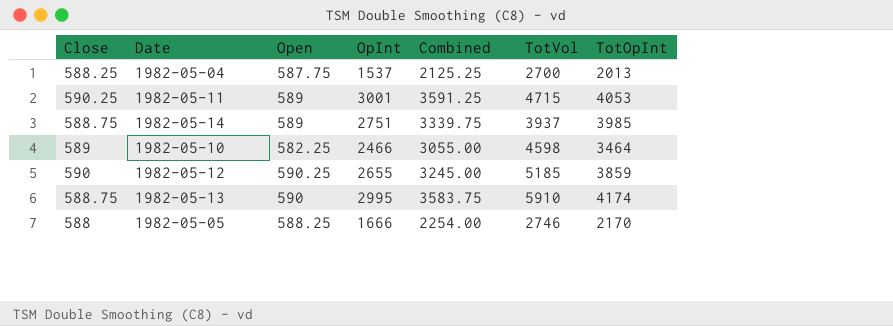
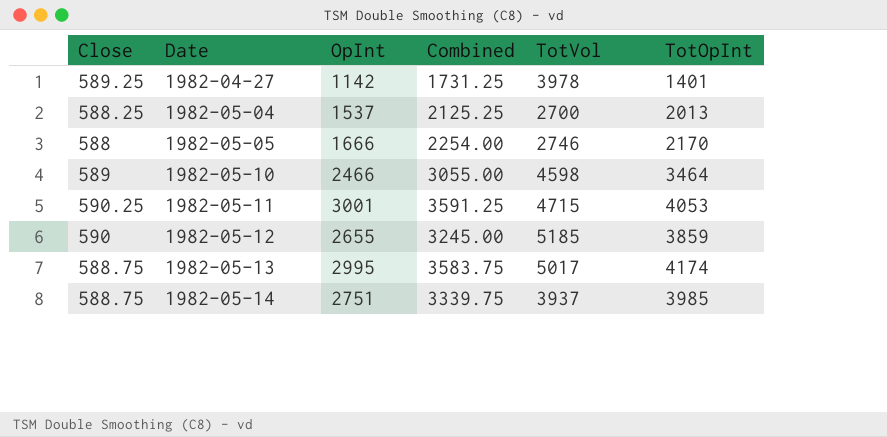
row order: none -> Date ascending
column Open | position: 3 -> none
row 1982-04-27: none -> 589.25 | 1142 | 1731.25 | 3978 | 1401
1982-05-13 | TotVol: 5910 -> 5017

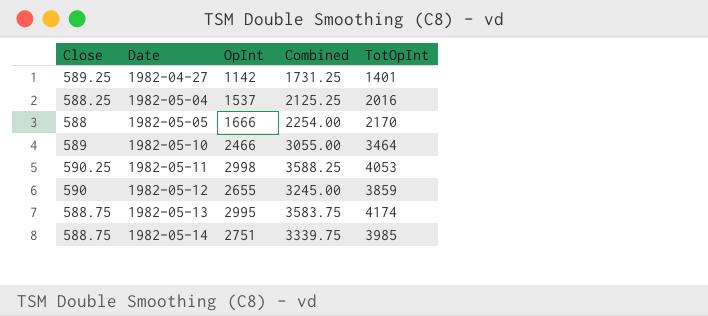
column TotVol | position: 5 -> none
1982-05-04 | TotOpInt: 2013 -> 2016
1982-05-11 | OpInt: 3001 -> 2998
1982-05-11 | Combined: 3591.25 -> 3588.25

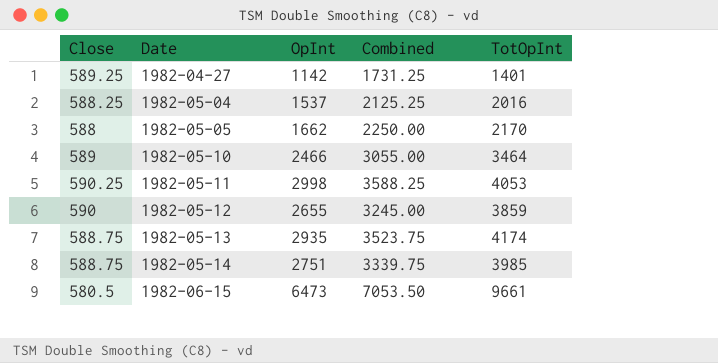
1982-05-05 | OpInt: 1666 -> 1662
1982-05-05 | Combined: 2254.00 -> 2250.00
1982-05-13 | OpInt: 2995 -> 2935
1982-05-13 | Combined: 3583.75 -> 3523.75
row 1982-06-15: none -> 580.5 | 6473 | 7053.50 | 9661

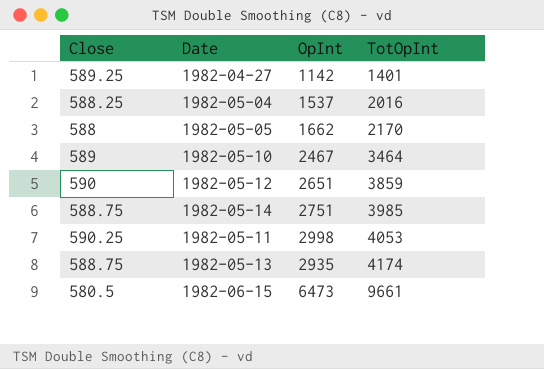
row order: Date ascending -> TotOpInt ascending
column Combined | formula: [Close] + [OpInt] -> none
1982-05-10 | OpInt: 2466 -> 2467
1982-05-12 | OpInt: 2655 -> 2651

